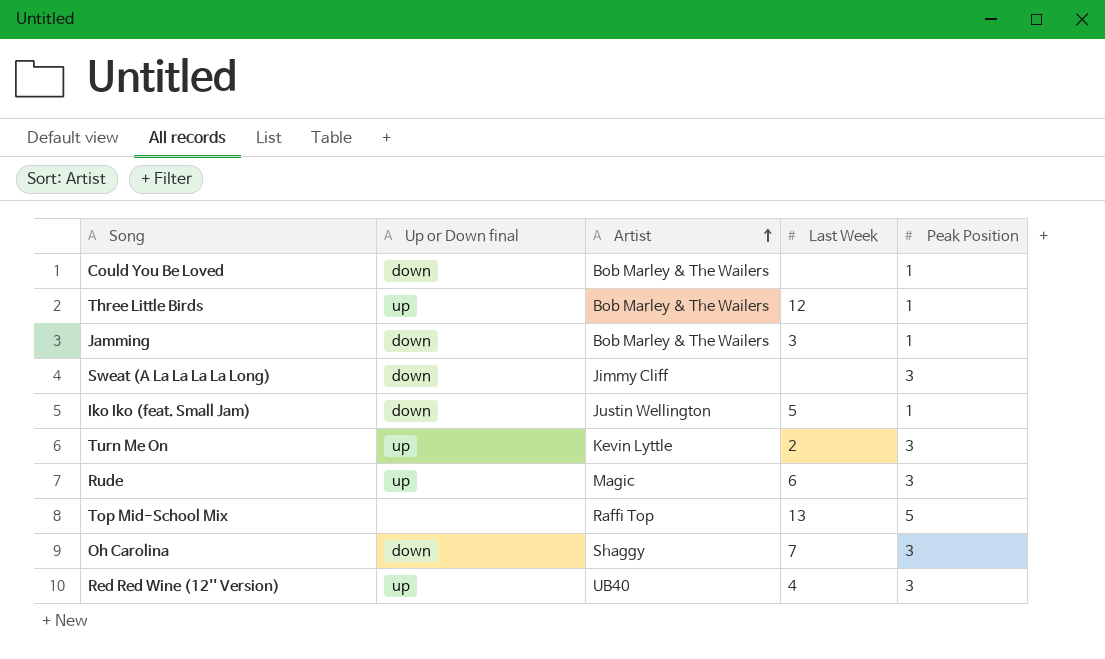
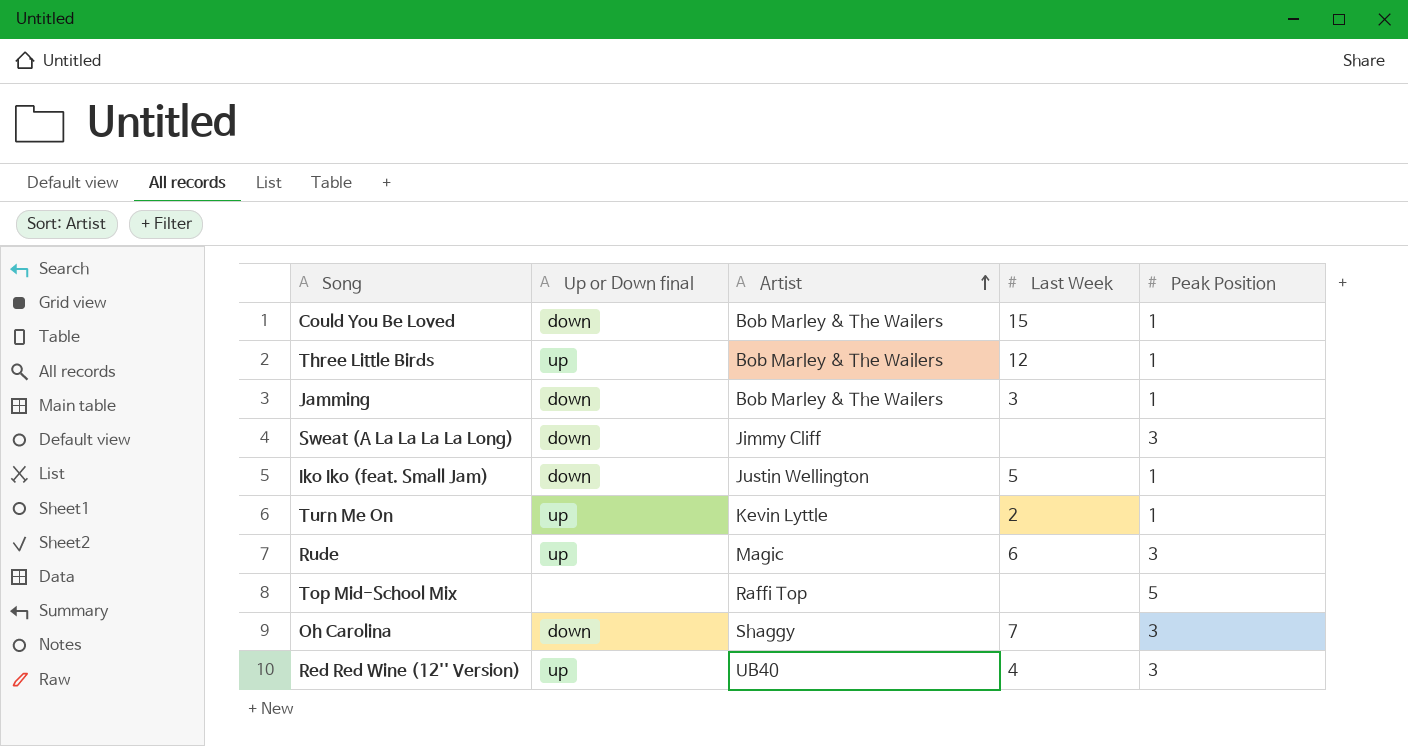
Could You Be Loved | Last Week: none -> 15
Turn Me On | Peak Position: 3 -> 1
Top Mid-School Mix | Last Week: 13 -> none

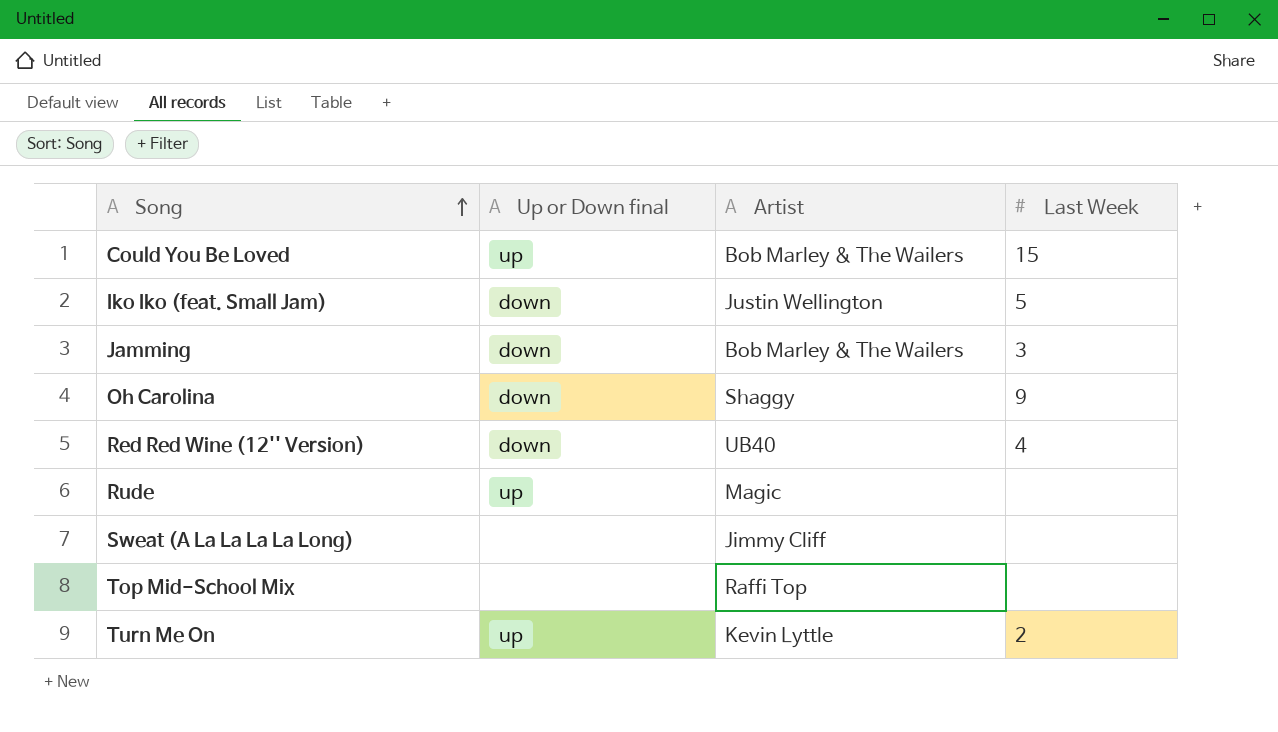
row order: Artist ascending -> Song ascending
column Peak Position | position: 5 -> none
row Three Little Birds: up | Bob Marley & The Wailers | 12 | 1 -> none
Could You Be Loved | Up or Down final: down -> up
Oh Carolina | Last Week: 7 -> 9
Red Red Wine (12'' Version) | Up or Down final: up -> down
Rude | Last Week: 6 -> none
Sweat (A La La La La Long) | Up or Down final: down -> none

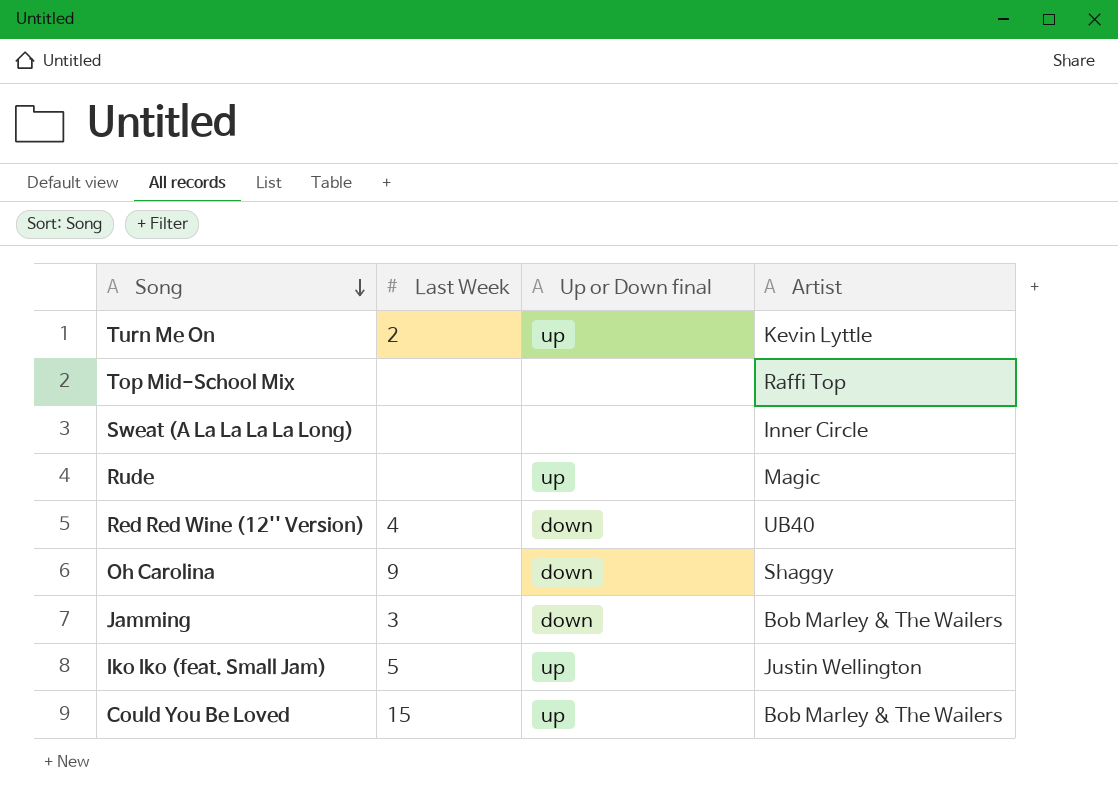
row order: Song ascending -> Song descending
column Last Week | position: 4 -> 2
Sweat (A La La La La Long) | Artist: Jimmy Cliff -> Inner Circle
Iko Iko (feat. Small Jam) | Up or Down final: down -> up

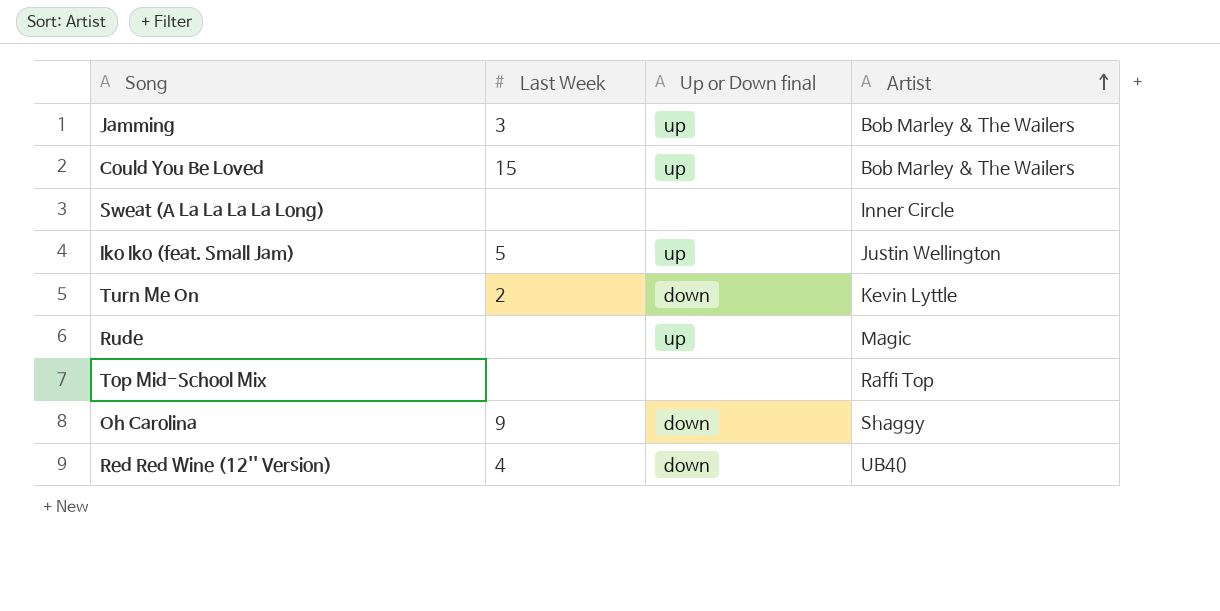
row order: Song descending -> Artist ascending
Jamming | Up or Down final: down -> up
Turn Me On | Up or Down final: up -> down

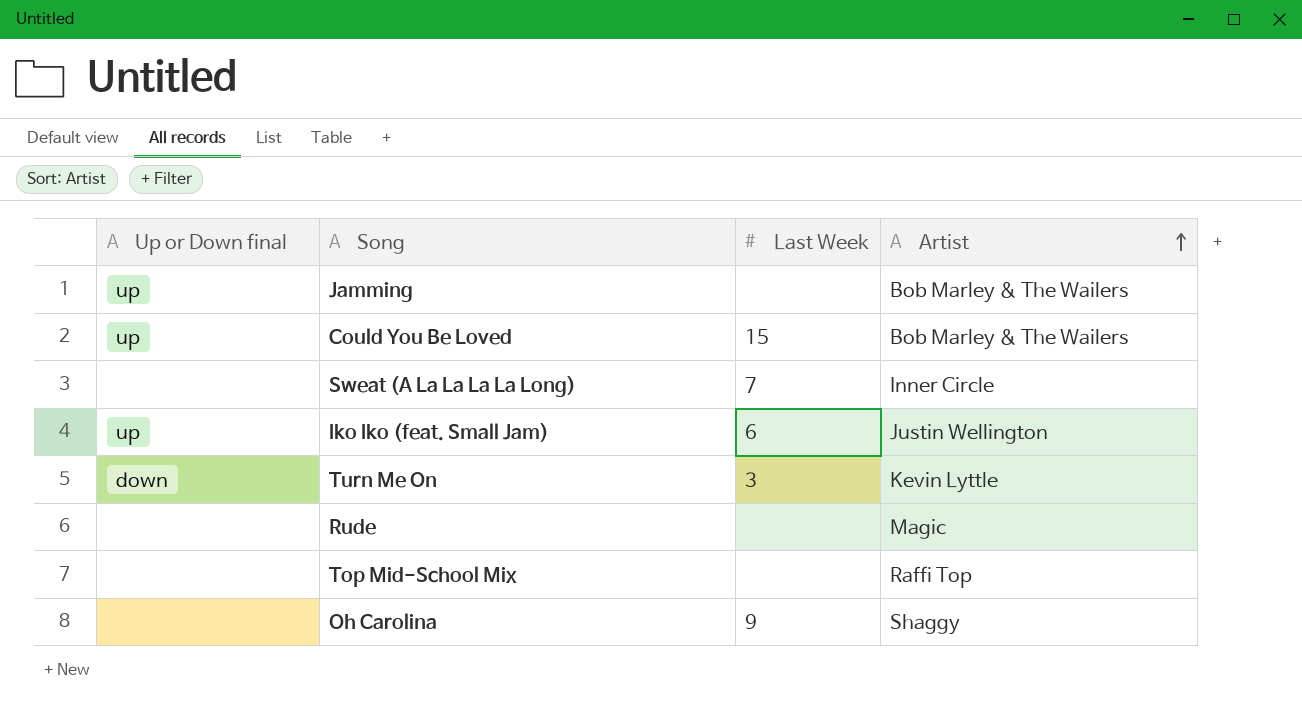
column Up or Down final | position: 3 -> 1
row Red Red Wine (12'' Version): 4 | down | UB40 -> none
Jamming | Last Week: 3 -> none
Sweat (A La La La La Long) | Last Week: none -> 7
Iko Iko (feat. Small Jam) | Last Week: 5 -> 6
Turn Me On | Last Week: 2 -> 3
Rude | Up or Down final: up -> none
Oh Carolina | Up or Down final: down -> none

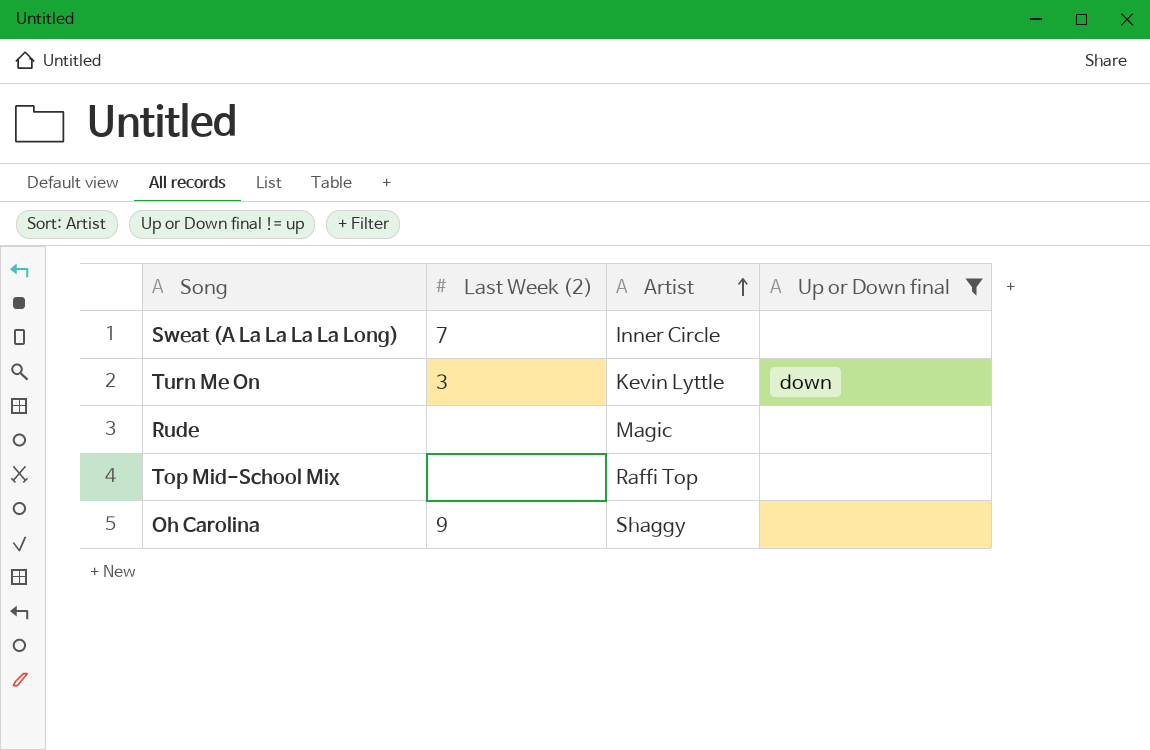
filter: none -> Up or Down final != up
column name: Last Week -> Last Week (2)
column Up or Down final | position: 1 -> 4

